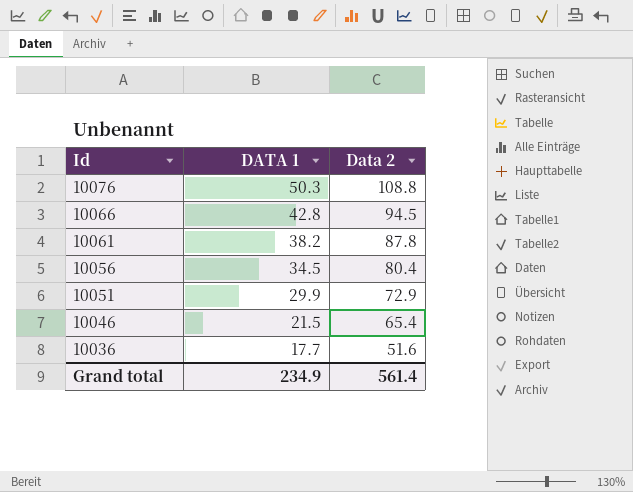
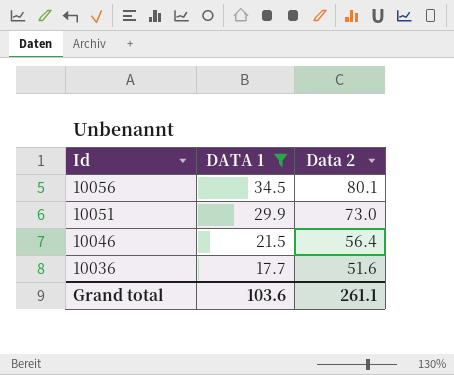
filter: none -> DATA 1 <= 34.5
10056 | Data 2: 80.4 -> 80.1
10051 | Data 2: 72.9 -> 73.0
10046 | Data 2: 65.4 -> 56.4
Grand total | DATA 1: 234.9 -> 103.6
Grand total | Data 2: 561.4 -> 261.1

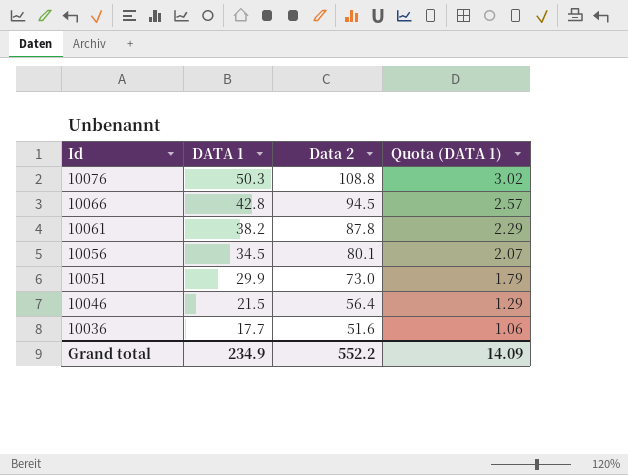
filter: DATA 1 <= 34.5 -> none
column Quota (DATA 1) | formula: none -> [DATA 1] * 0.06
Grand total | DATA 1: 103.6 -> 234.9
Grand total | Data 2: 261.1 -> 552.2

